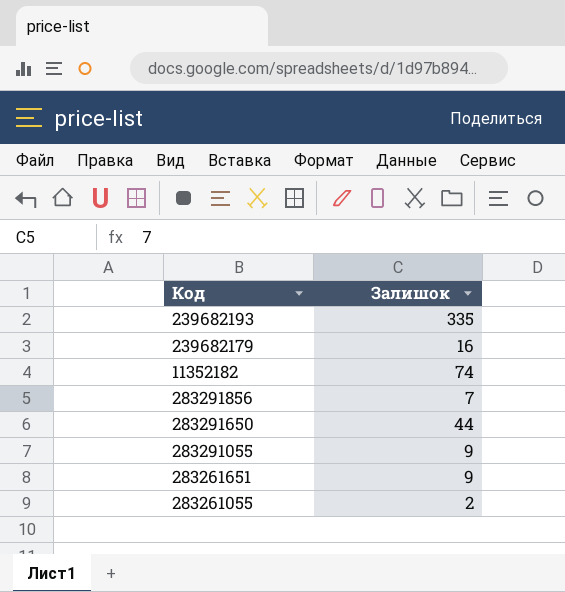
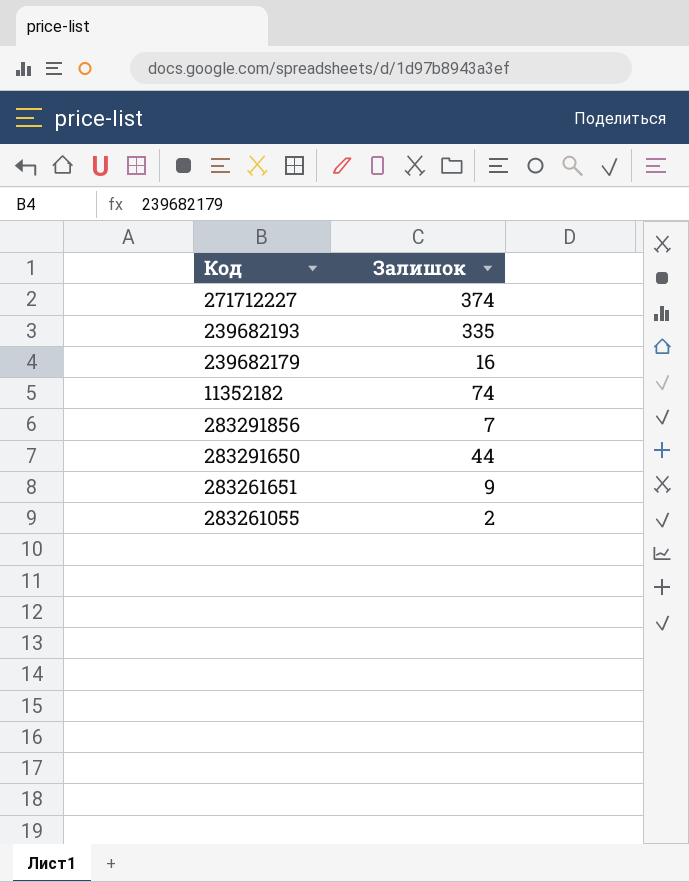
row 283291055: 9 -> none
row 271712227: none -> 374

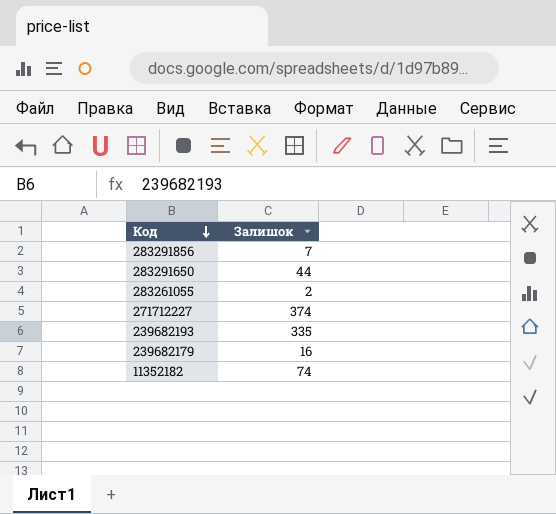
row order: none -> Код descending
row 283261651: 9 -> none

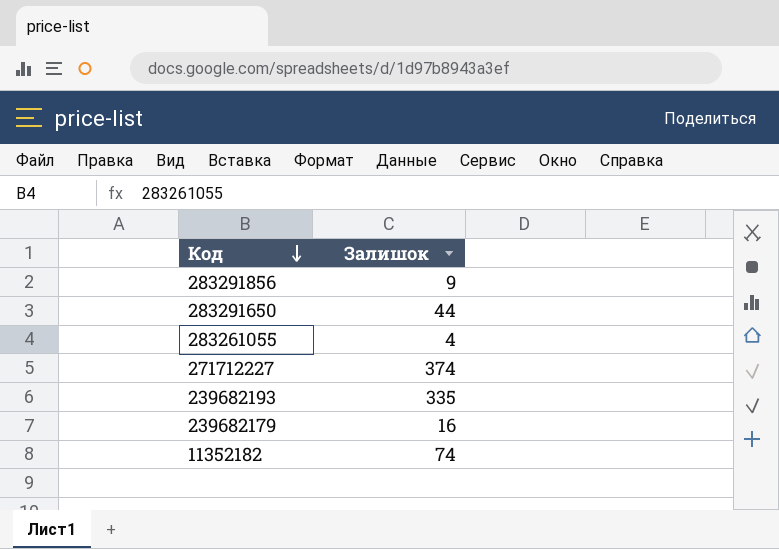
283291856 | Залишок: 7 -> 9
283261055 | Залишок: 2 -> 4

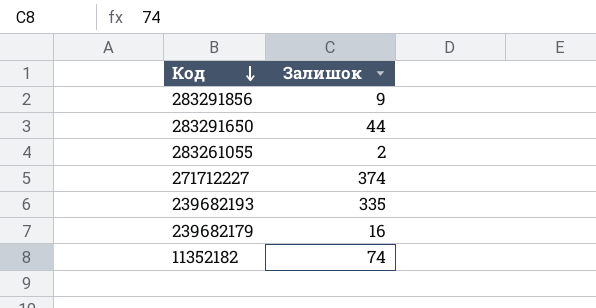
283261055 | Залишок: 4 -> 2

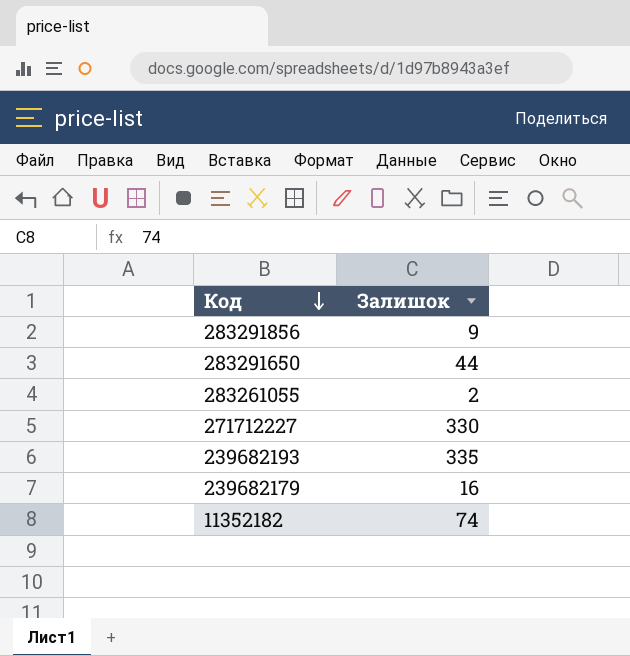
271712227 | Залишок: 374 -> 330

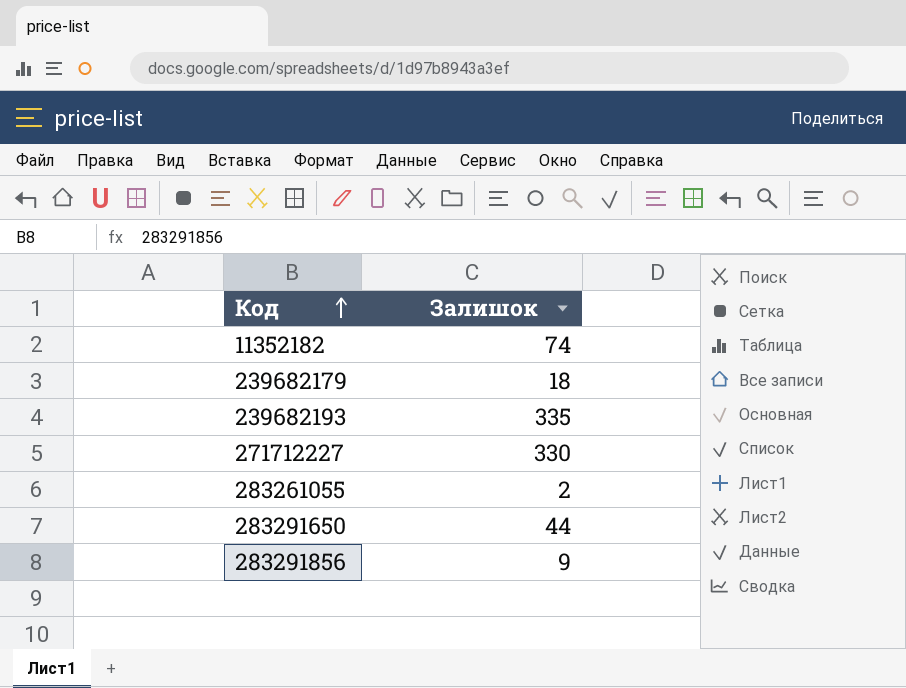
row order: Код descending -> Код ascending
239682179 | Залишок: 16 -> 18

